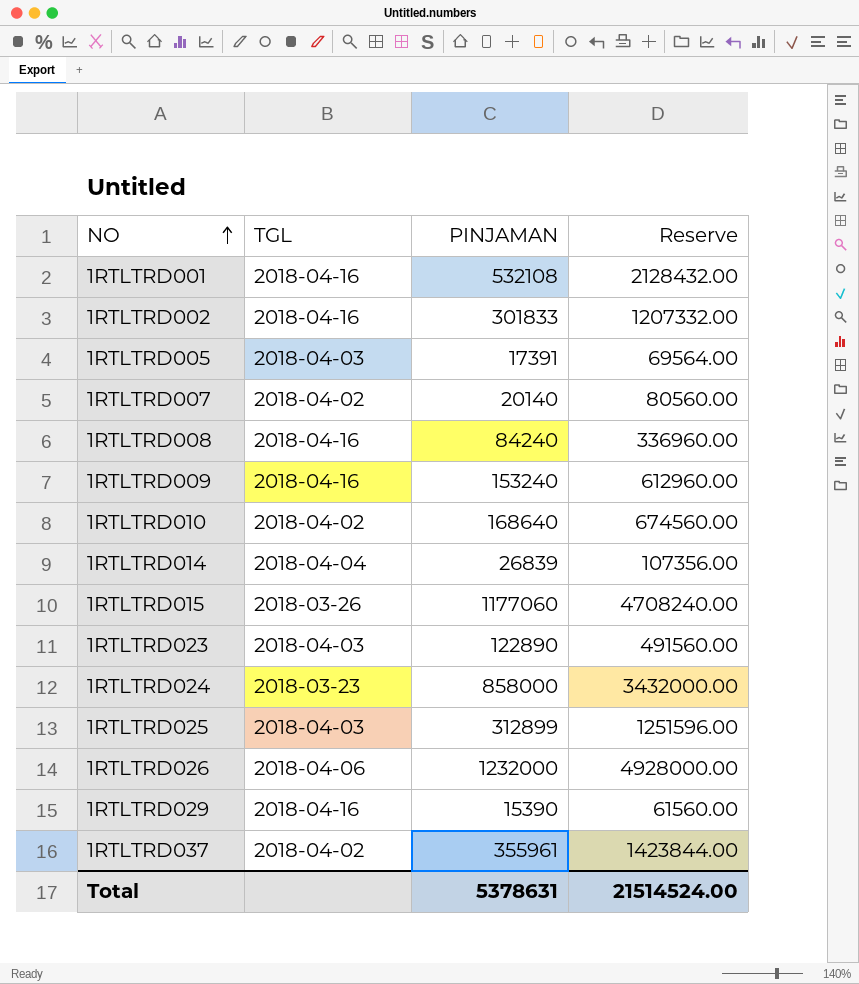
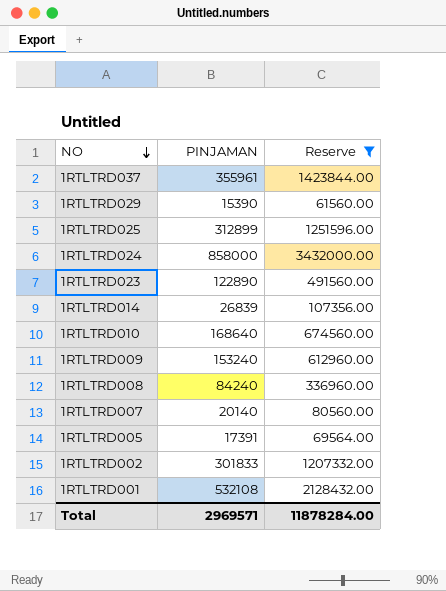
filter: none -> Reserve <= 3432000.00
row order: NO ascending -> NO descending
column TGL | position: 2 -> none
Total | PINJAMAN: 5378631 -> 2969571
Total | Reserve: 21514524.00 -> 11878284.00

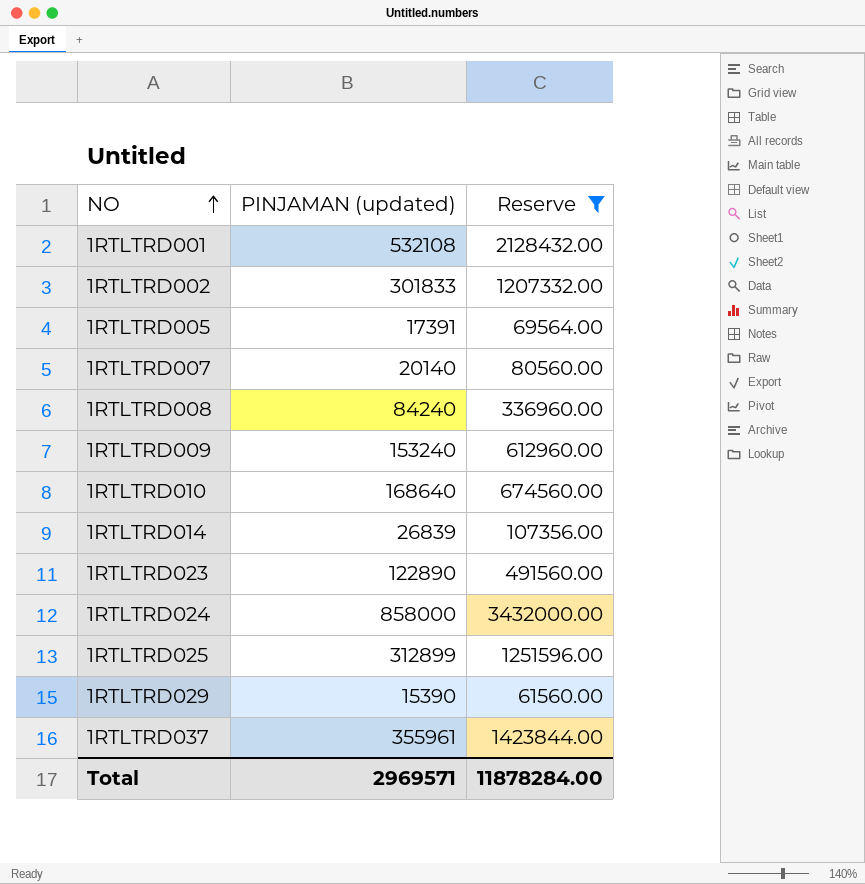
row order: NO descending -> NO ascending
column name: PINJAMAN -> PINJAMAN (updated)

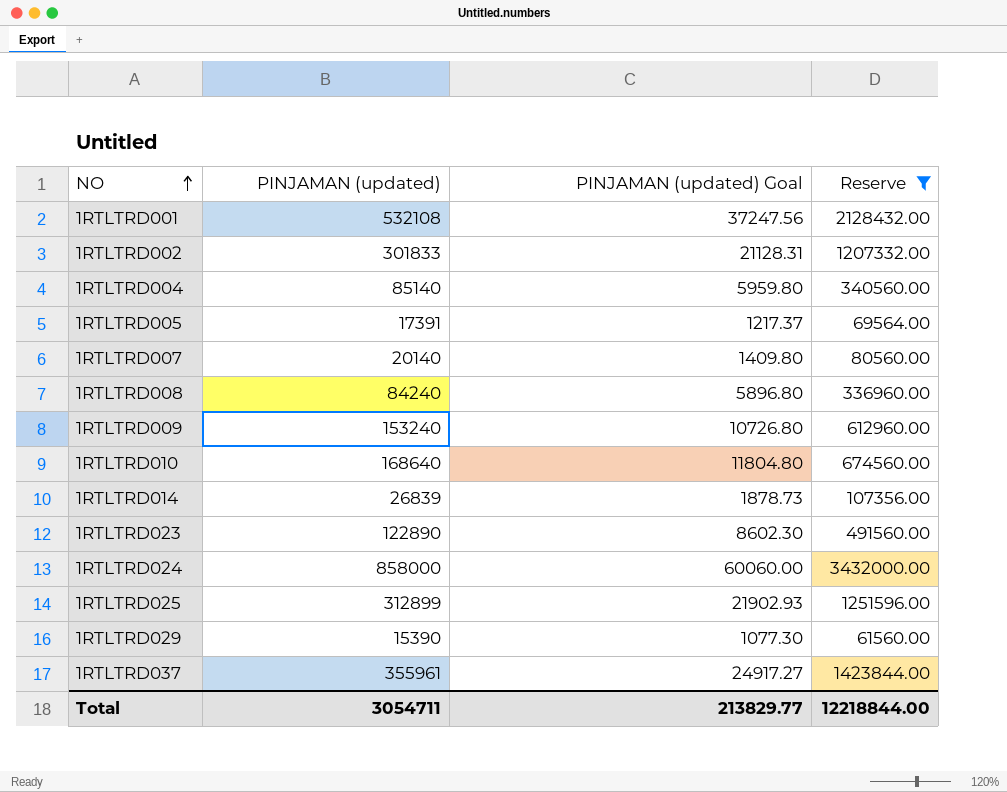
column PINJAMAN (updated) Goal | formula: none -> [PINJAMAN (updated)] * 0.07
row 1RTLTRD004: none -> 85140 | 5959.80 | 340560.00
Total | PINJAMAN (updated): 2969571 -> 3054711
Total | Reserve: 11878284.00 -> 12218844.00

